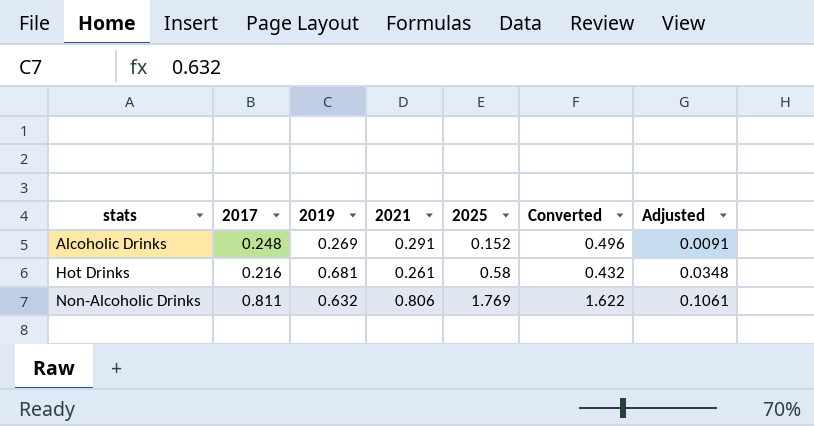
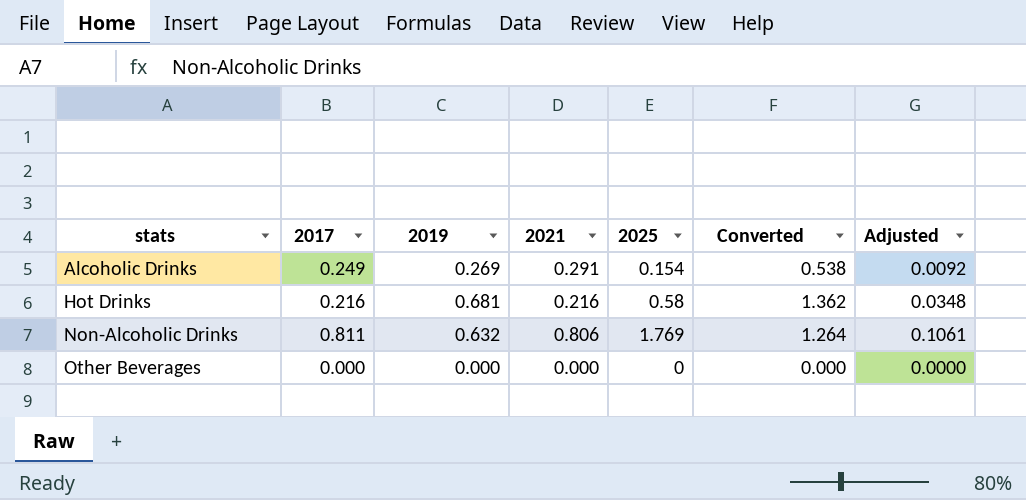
column Converted | formula: [2017] * 2 -> [2019] * 2
Alcoholic Drinks | 2017: 0.248 -> 0.249
Alcoholic Drinks | 2025: 0.152 -> 0.154
Alcoholic Drinks | Adjusted: 0.0091 -> 0.0092
Hot Drinks | 2021: 0.261 -> 0.216
row Other Beverages: none -> 0.000 | 0.000 | 0.000 | 0 | 0.000 | 0.0000

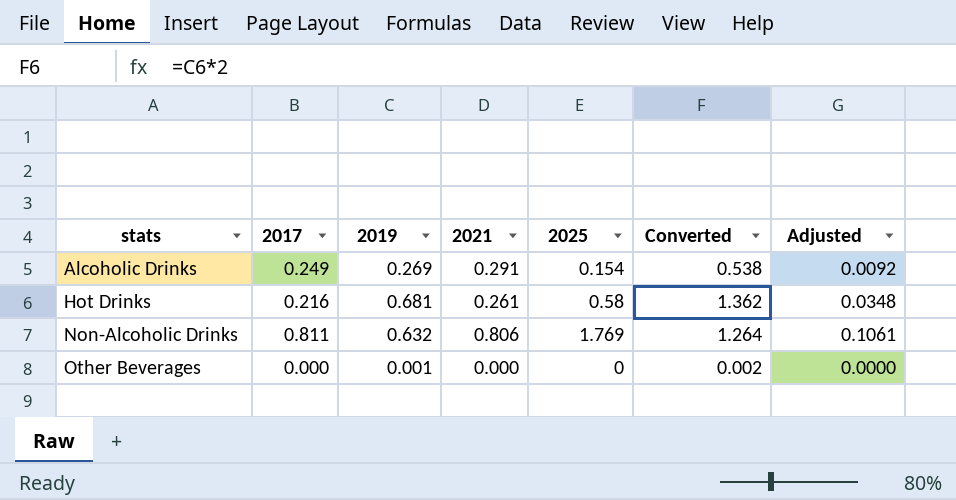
Hot Drinks | 2021: 0.216 -> 0.261
Other Beverages | 2019: 0.000 -> 0.001
Other Beverages | Converted: 0.000 -> 0.002

